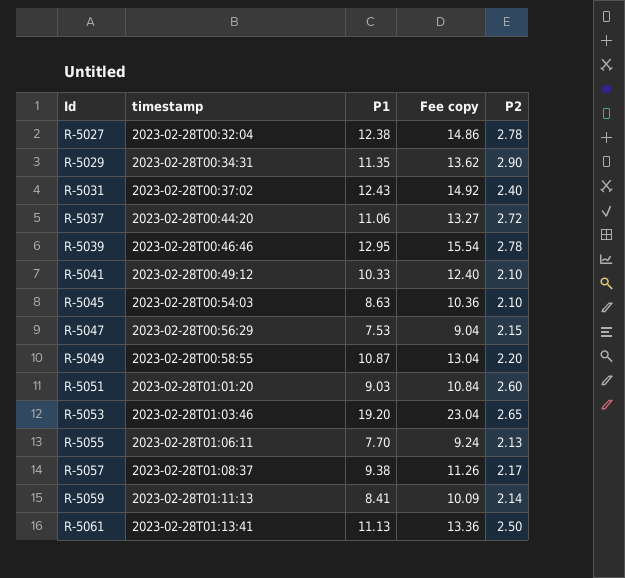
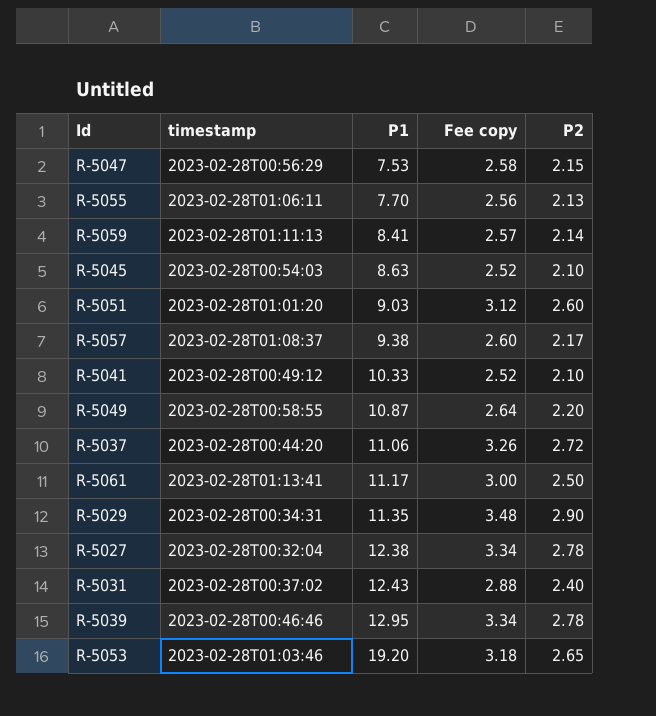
row order: Id ascending -> P1 ascending
column Fee copy | formula: [P1] * 1.2 -> [P2] * 1.2
R-5061 | P1: 11.13 -> 11.17

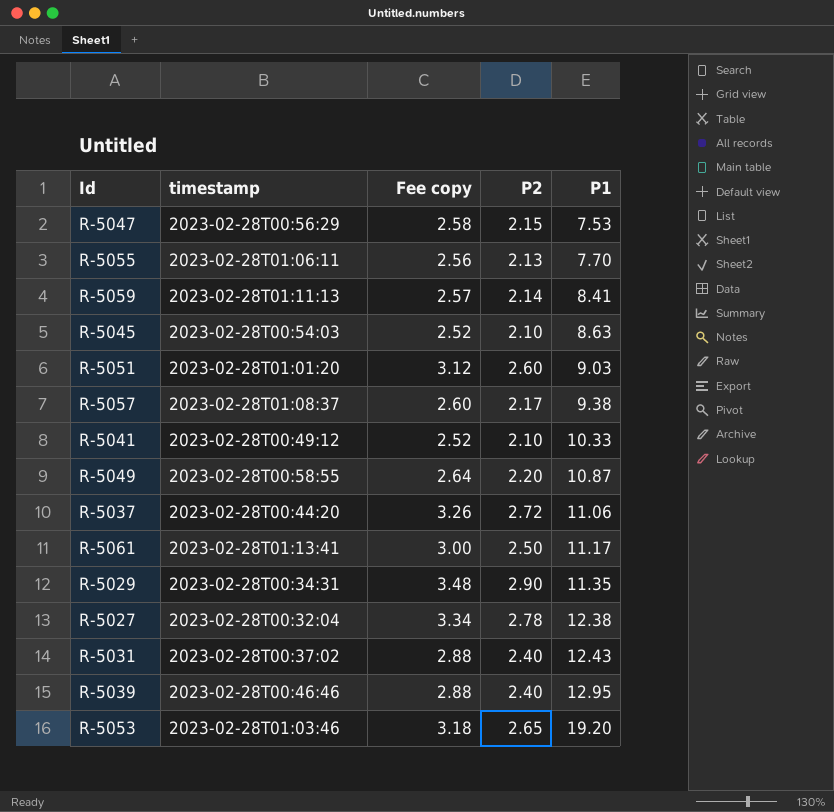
column P1 | position: 3 -> 5
R-5039 | Fee copy: 3.34 -> 2.88
R-5039 | P2: 2.78 -> 2.40

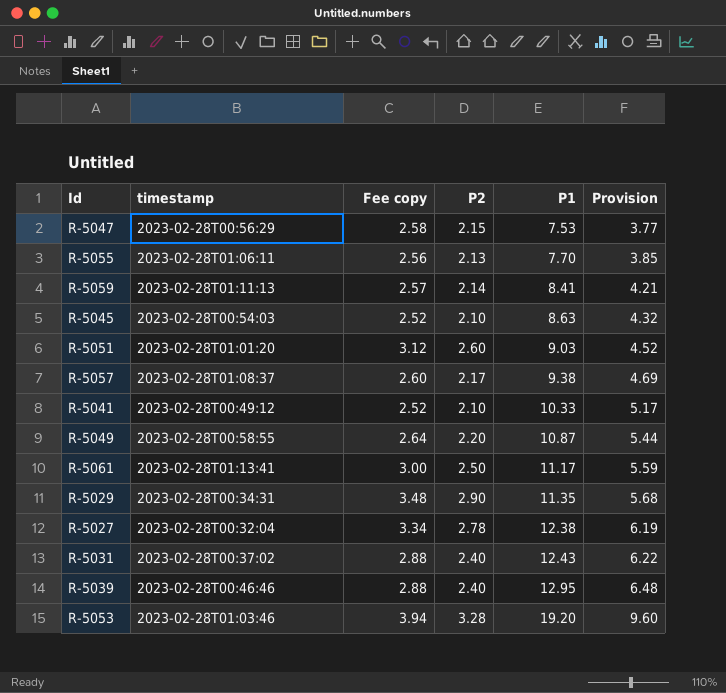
column Provision | formula: none -> [P1] * 0.5
row R-5037: 2023-02-28T00:44:20 | 3.26 | 2.72 | 11.06 -> none
R-5053 | Fee copy: 3.18 -> 3.94
R-5053 | P2: 2.65 -> 3.28

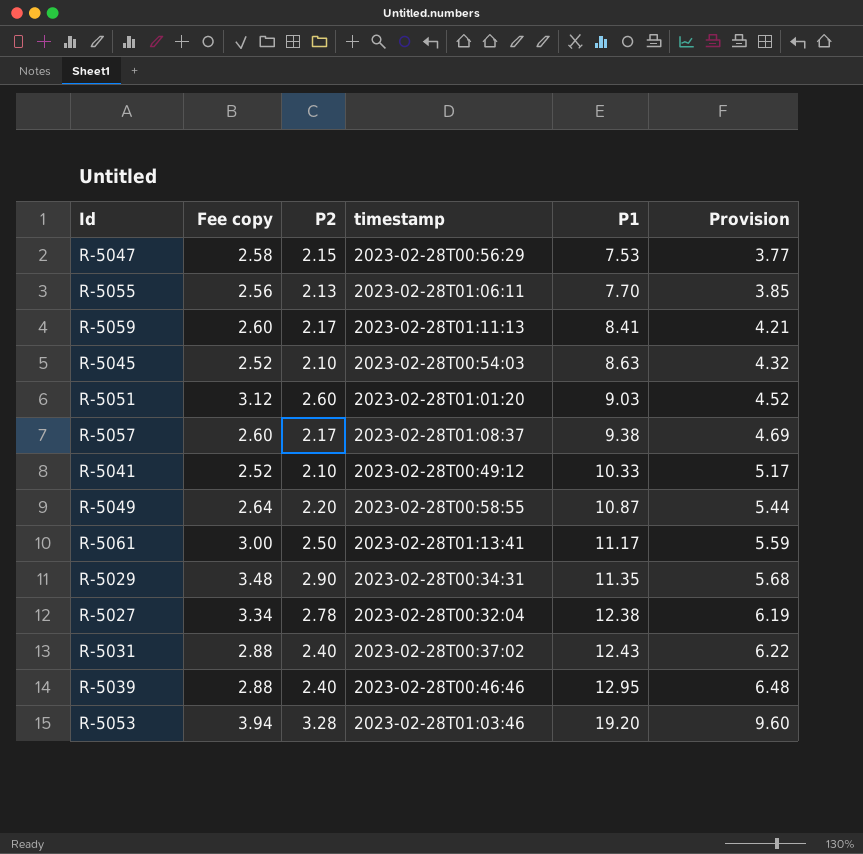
column timestamp | position: 2 -> 4
R-5059 | Fee copy: 2.57 -> 2.60
R-5059 | P2: 2.14 -> 2.17

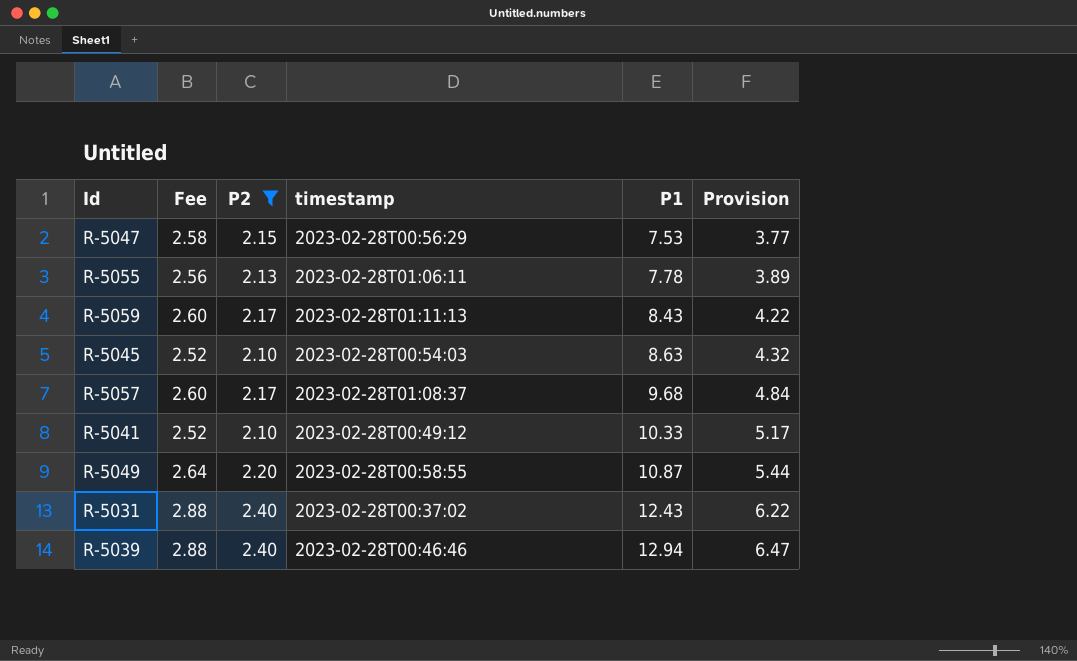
filter: none -> P2 <= 2.40
column name: Fee copy -> Fee
R-5055 | P1: 7.70 -> 7.78
R-5055 | Provision: 3.85 -> 3.89
R-5059 | P1: 8.41 -> 8.43
R-5059 | Provision: 4.21 -> 4.22
R-5057 | P1: 9.38 -> 9.68
R-5057 | Provision: 4.69 -> 4.84
R-5039 | P1: 12.95 -> 12.94
R-5039 | Provision: 6.48 -> 6.47

